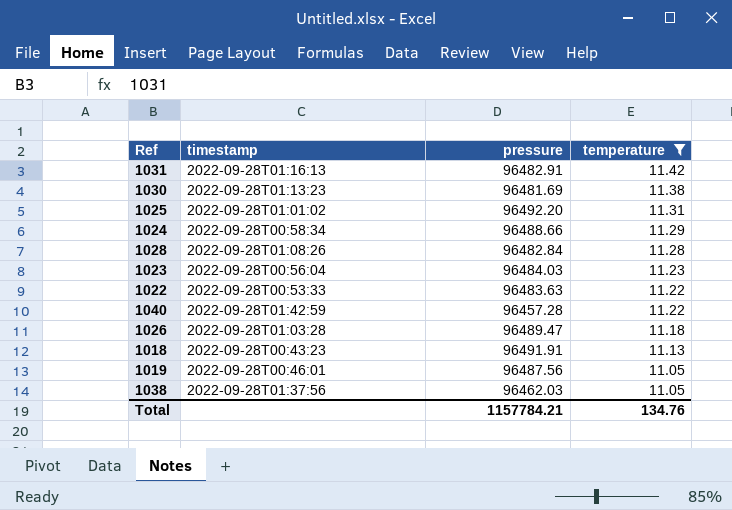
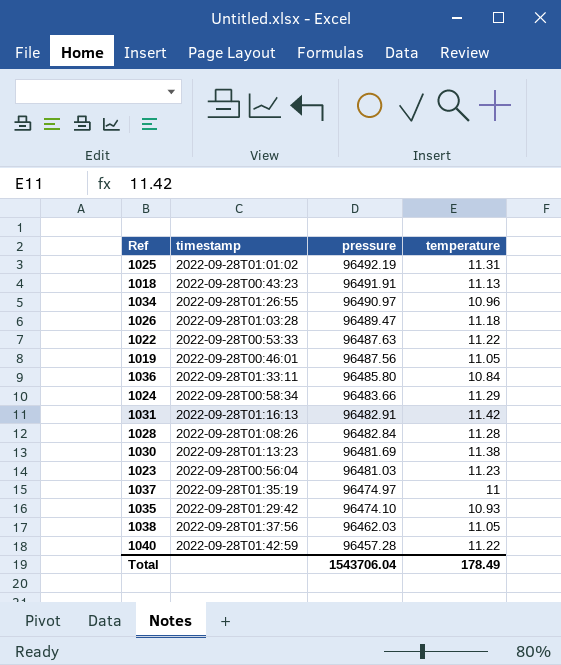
filter: temperature >= 11.05 -> none
row order: temperature descending -> pressure descending
1025 | pressure: 96492.20 -> 96492.19
1022 | pressure: 96483.63 -> 96487.63
1024 | pressure: 96488.66 -> 96483.66
1023 | pressure: 96484.03 -> 96481.03
Total | pressure: 1157784.21 -> 1543706.04
Total | temperature: 134.76 -> 178.49

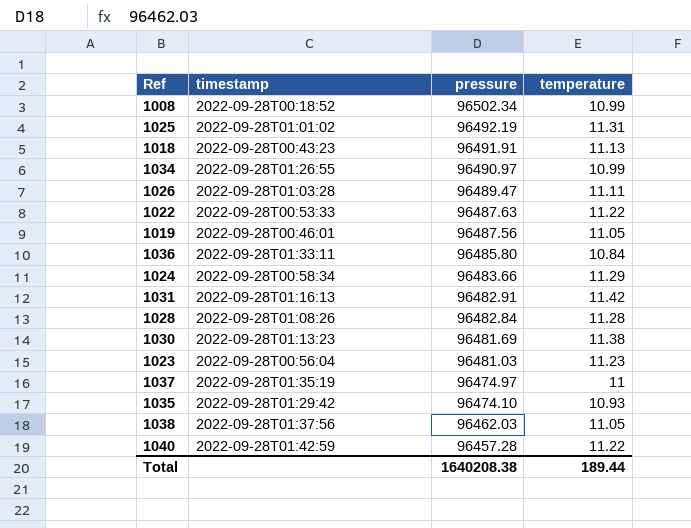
row 1008: none -> 2022-09-28T00:18:52 | 96502.34 | 10.99
1034 | temperature: 10.96 -> 10.99
1026 | temperature: 11.18 -> 11.11
Total | pressure: 1543706.04 -> 1640208.38
Total | temperature: 178.49 -> 189.44

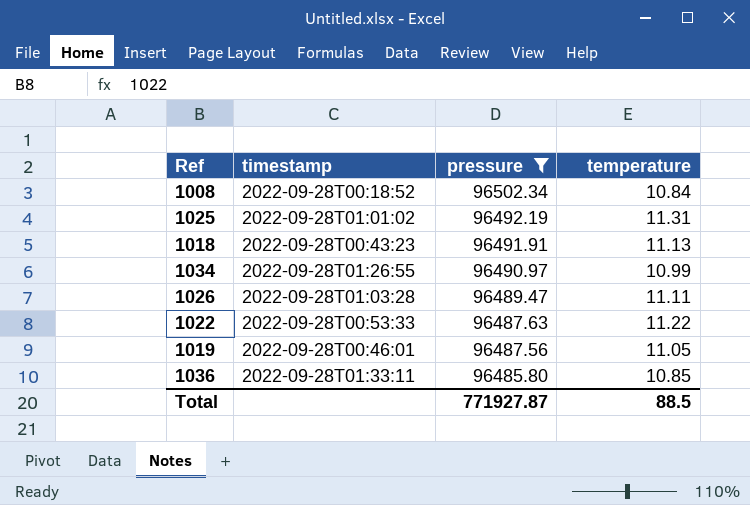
filter: none -> pressure >= 96485.80
1008 | temperature: 10.99 -> 10.84
1036 | temperature: 10.84 -> 10.85
Total | pressure: 1640208.38 -> 771927.87
Total | temperature: 189.44 -> 88.5

